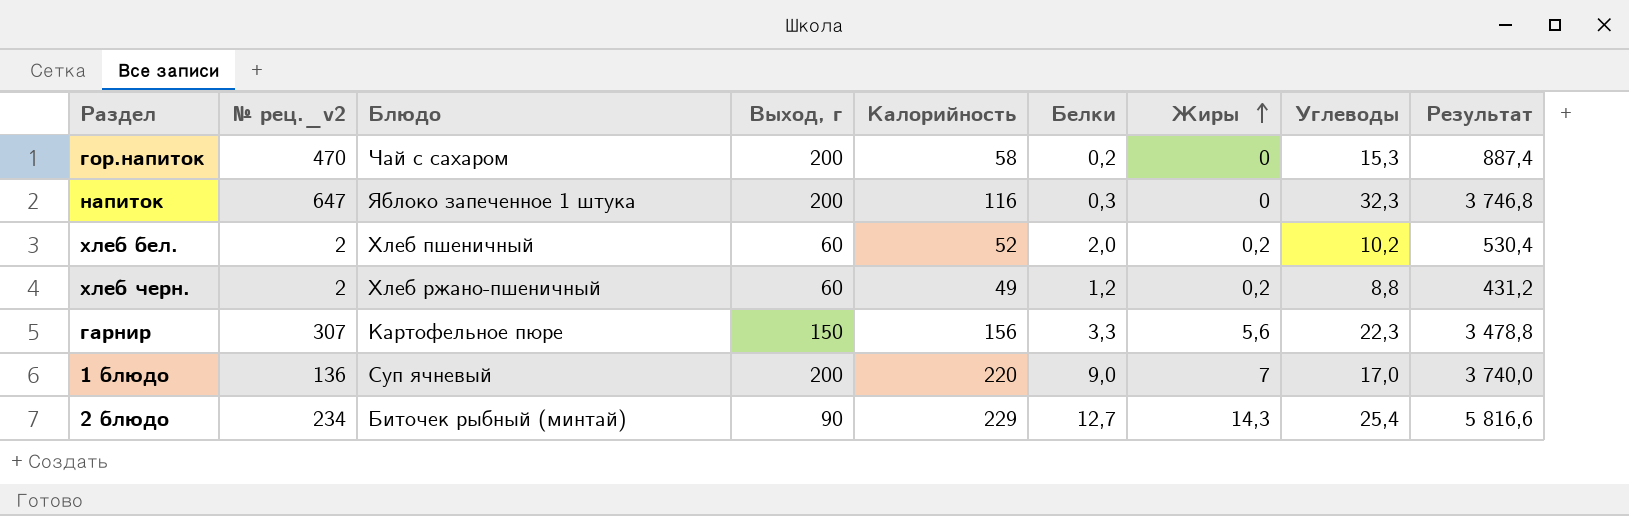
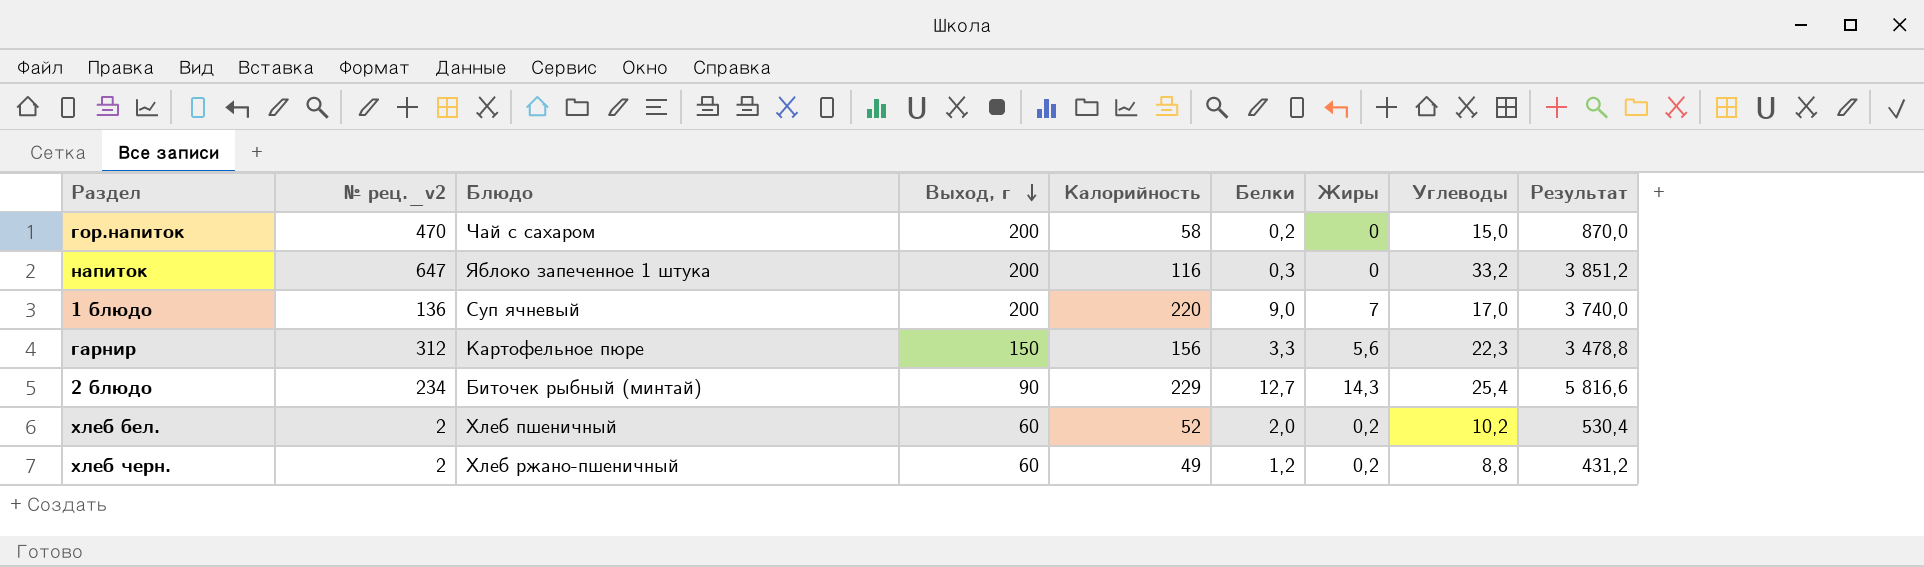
row order: Жиры ascending -> Выход, г descending
гор.напиток | Углеводы: 15,3 -> 15,0
гор.напиток | Результат: 887,4 -> 870,0
напиток | Углеводы: 32,3 -> 33,2
напиток | Результат: 3 746,8 -> 3 851,2
гарнир | № рец._v2: 307 -> 312

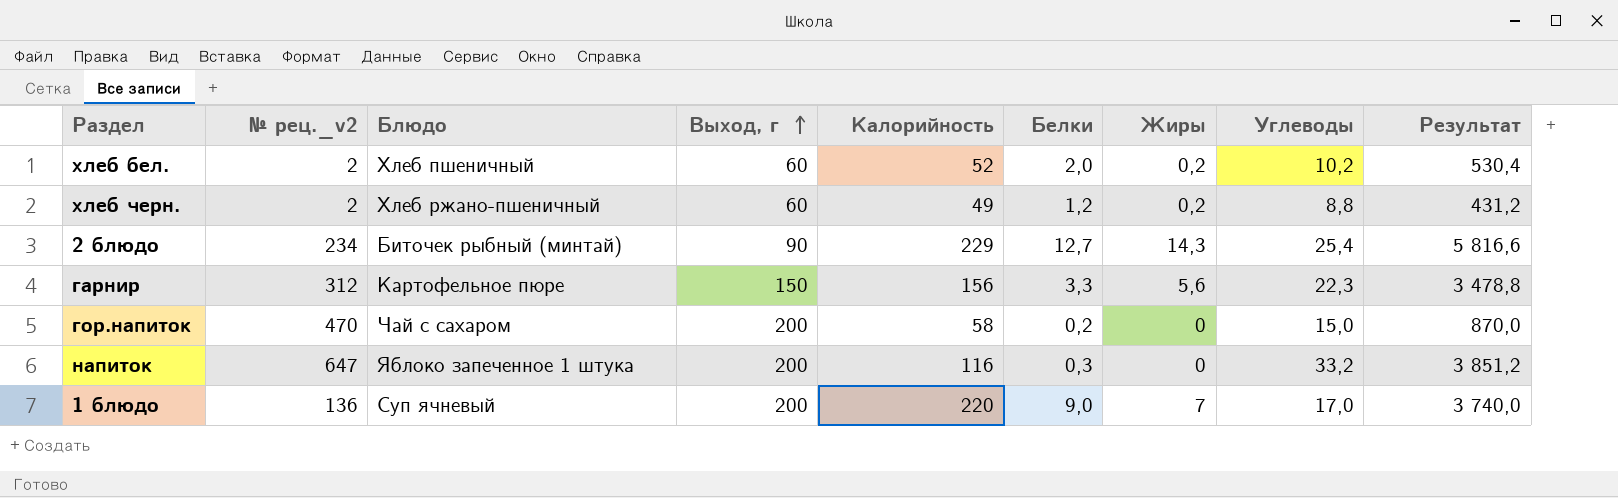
row order: Выход, г descending -> Выход, г ascending

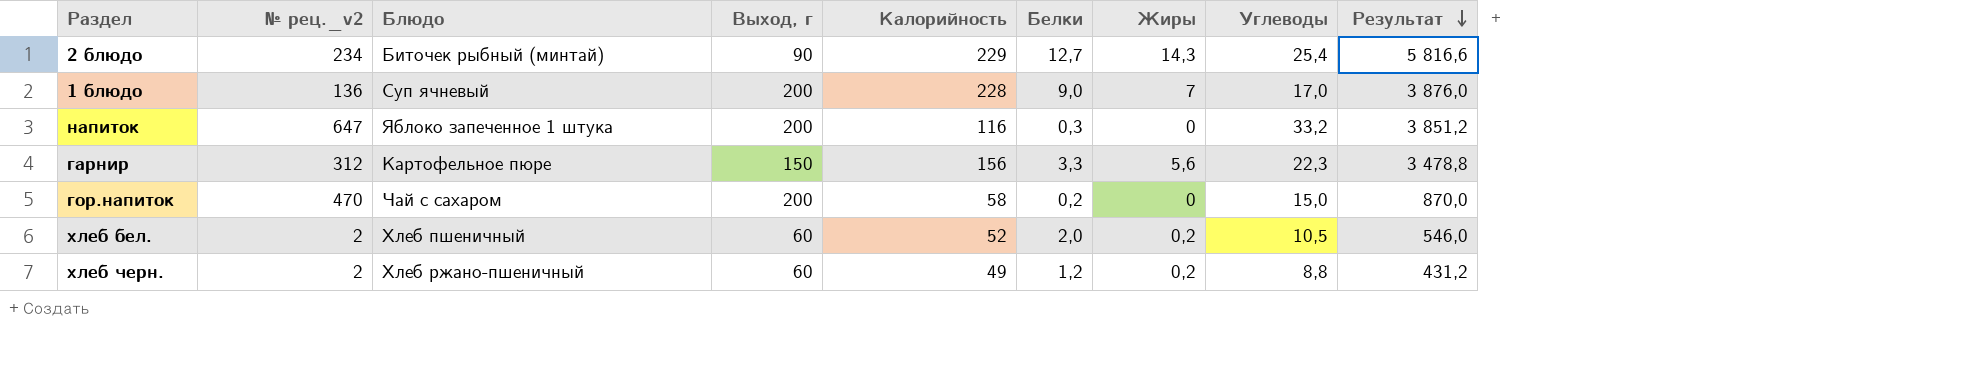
row order: Выход, г ascending -> Результат descending
1 блюдо | Калорийность: 220 -> 228
1 блюдо | Результат: 3 740,0 -> 3 876,0
хлеб бел. | Углеводы: 10,2 -> 10,5
хлеб бел. | Результат: 530,4 -> 546,0

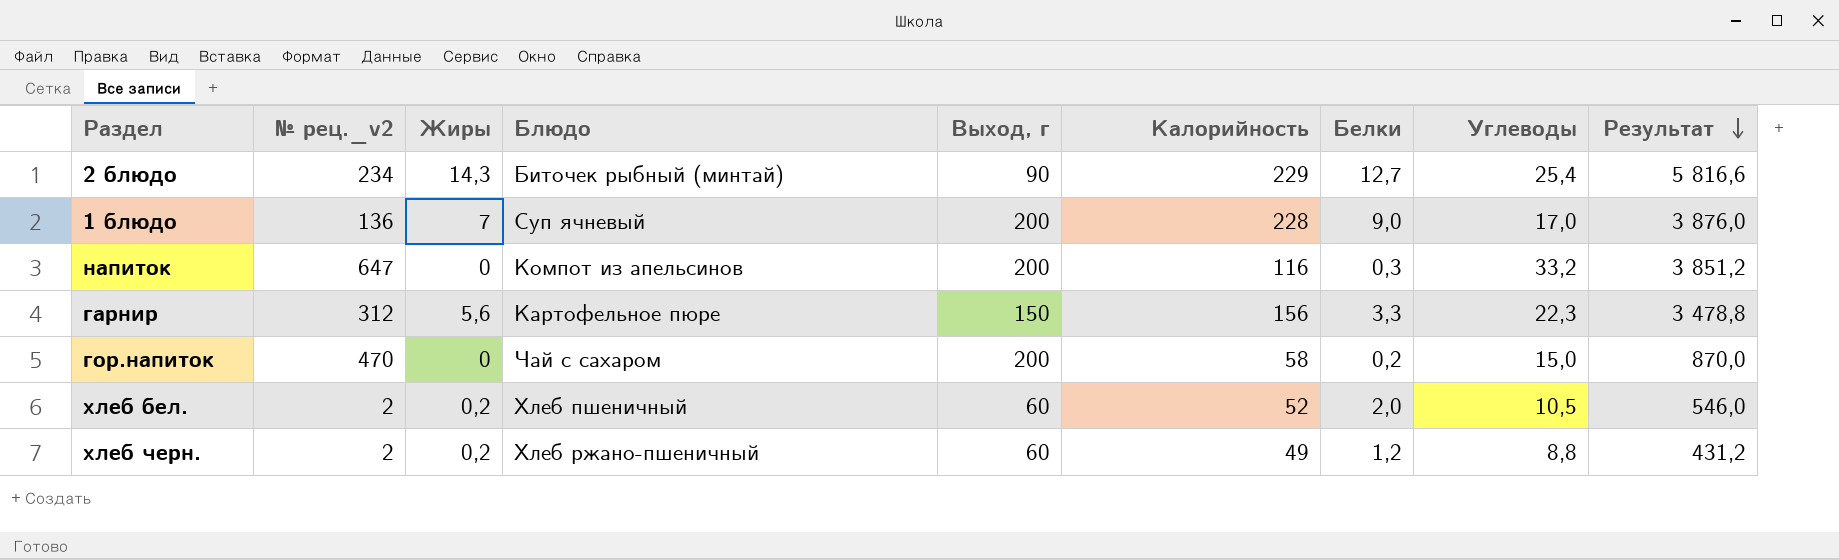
column Жиры | position: 7 -> 3
напиток | Блюдо: Яблоко запеченное 1 штука -> Компот из апельсинов

